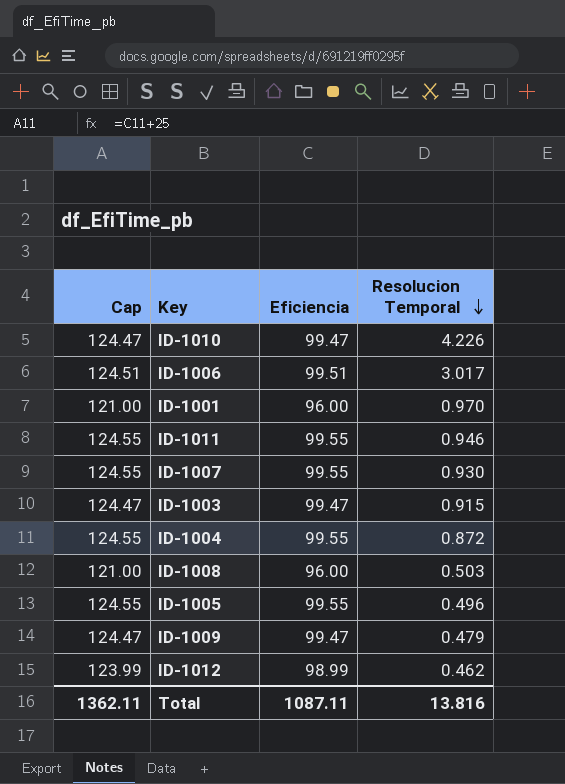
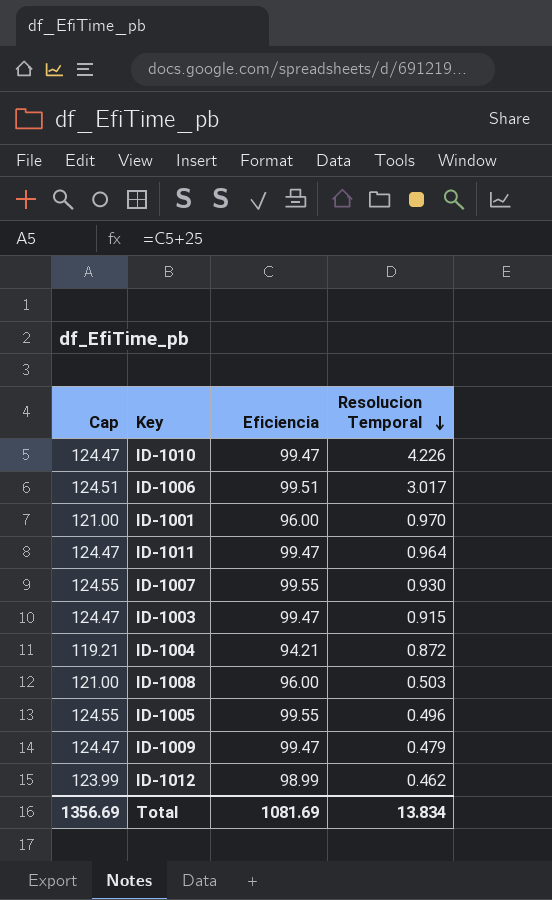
ID-1011 | Cap: 124.55 -> 124.47
ID-1011 | Eficiencia: 99.55 -> 99.47
ID-1011 | Resolucion Temporal: 0.946 -> 0.964
ID-1004 | Cap: 124.55 -> 119.21
ID-1004 | Eficiencia: 99.55 -> 94.21
Total | Cap: 1362.11 -> 1356.69
Total | Eficiencia: 1087.11 -> 1081.69
Total | Resolucion Temporal: 13.816 -> 13.834

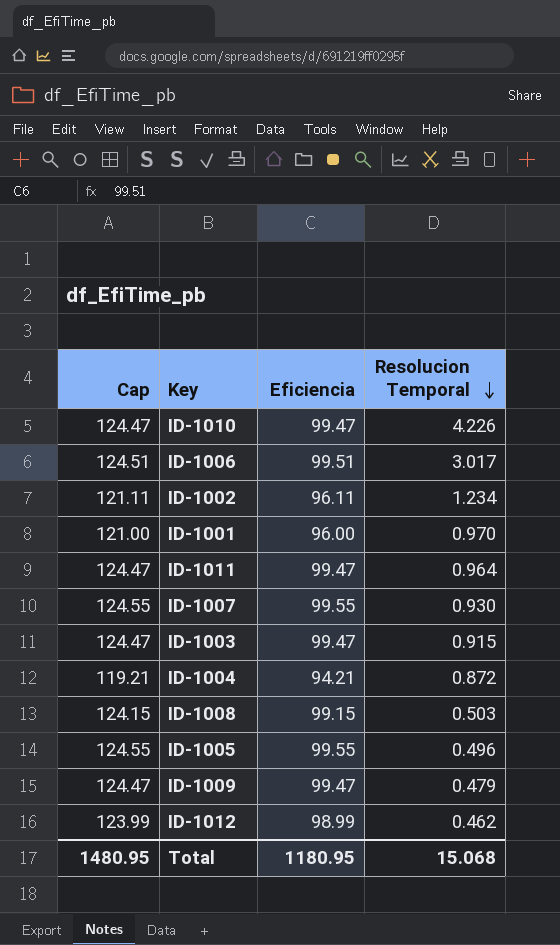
row ID-1002: none -> 121.11 | 96.11 | 1.234
ID-1008 | Cap: 121.00 -> 124.15
ID-1008 | Eficiencia: 96.00 -> 99.15
Total | Cap: 1356.69 -> 1480.95
Total | Eficiencia: 1081.69 -> 1180.95
Total | Resolucion Temporal: 13.834 -> 15.068

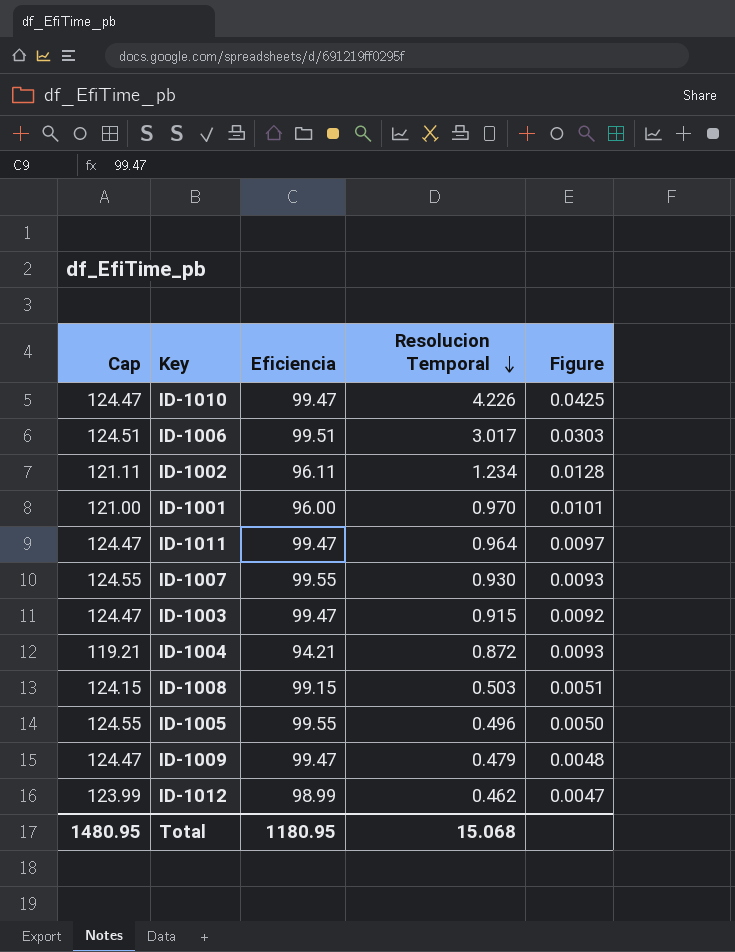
column Figure | formula: none -> [Resolucion Temporal] / [Eficiencia]

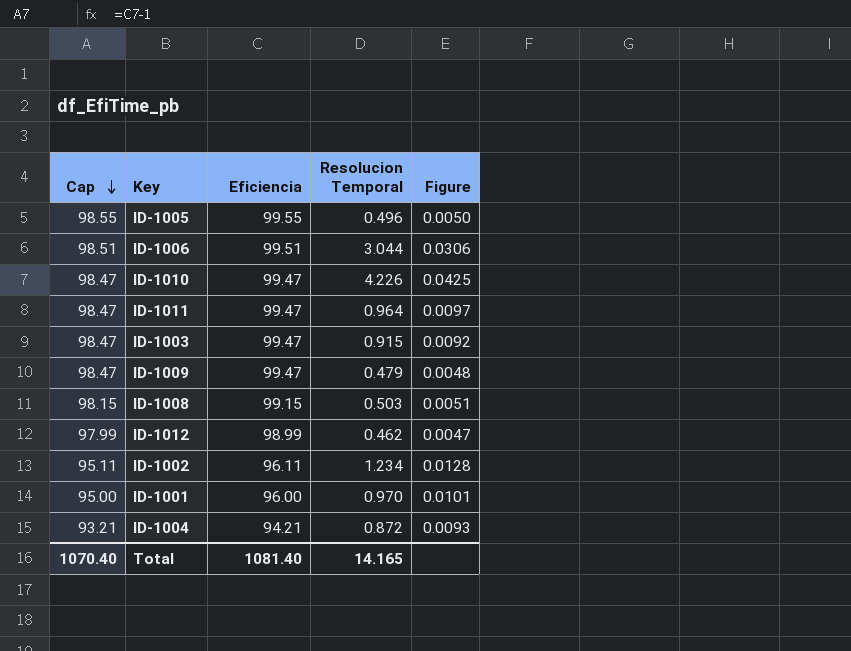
row order: Resolucion Temporal descending -> Cap descending
column Cap | formula: [Eficiencia] + 25 -> [Eficiencia] - 1
row ID-1007: 124.55 | 99.55 | 0.930 | 0.0093 -> none
ID-1006 | Resolucion Temporal: 3.017 -> 3.044
ID-1006 | Figure: 0.0303 -> 0.0306
Total | Cap: 1480.95 -> 1070.40
Total | Eficiencia: 1180.95 -> 1081.40
Total | Resolucion Temporal: 15.068 -> 14.165

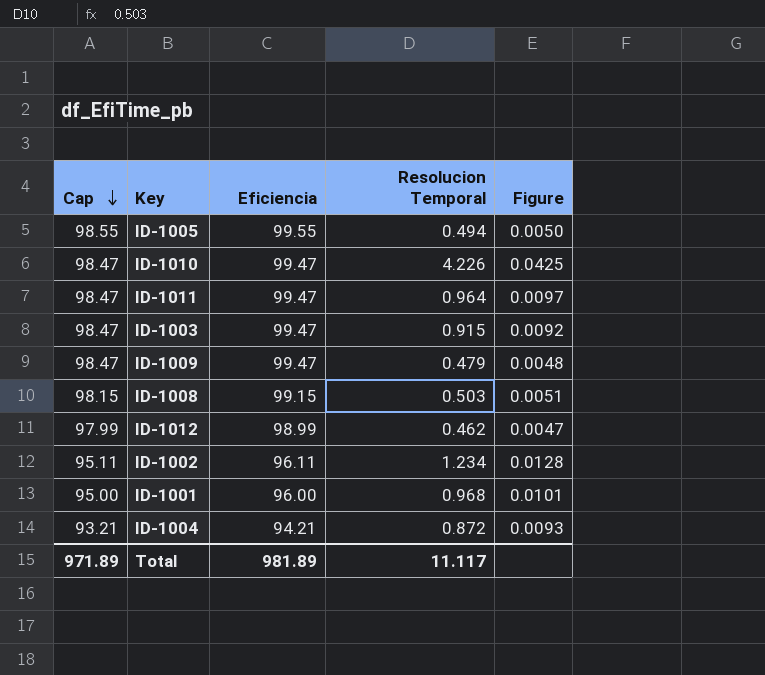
row ID-1006: 98.51 | 99.51 | 3.044 | 0.0306 -> none
ID-1005 | Resolucion Temporal: 0.496 -> 0.494
ID-1001 | Resolucion Temporal: 0.970 -> 0.968
Total | Cap: 1070.40 -> 971.89
Total | Eficiencia: 1081.40 -> 981.89
Total | Resolucion Temporal: 14.165 -> 11.117

